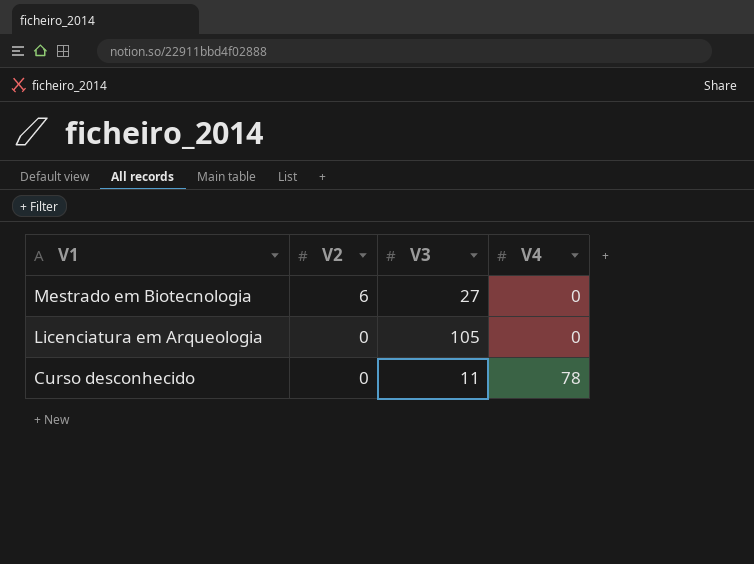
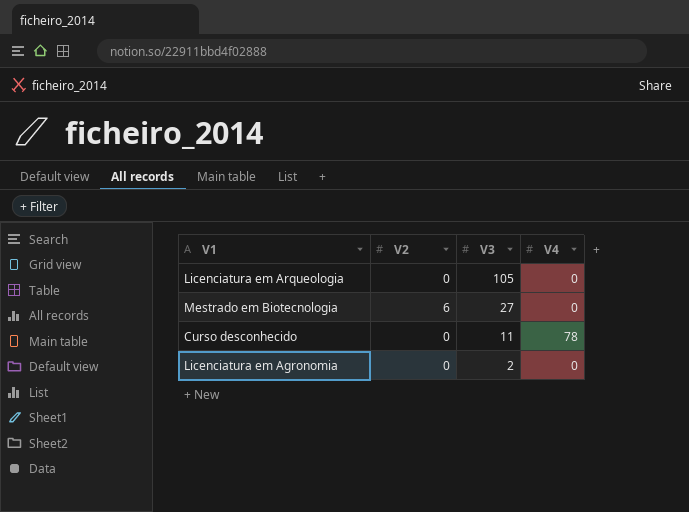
row order: V1 descending -> V3 descending
row Licenciatura em Agronomia: none -> 0 | 2 | 0

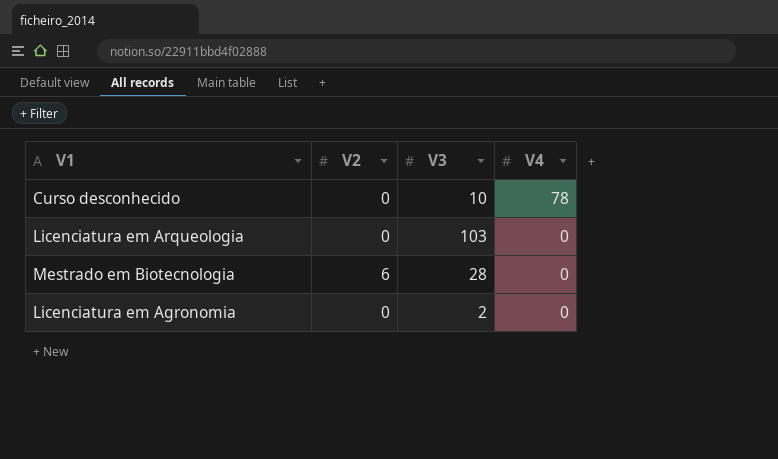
row order: V3 descending -> V4 descending
Curso desconhecido | V3: 11 -> 10
Licenciatura em Arqueologia | V3: 105 -> 103
Mestrado em Biotecnologia | V3: 27 -> 28

